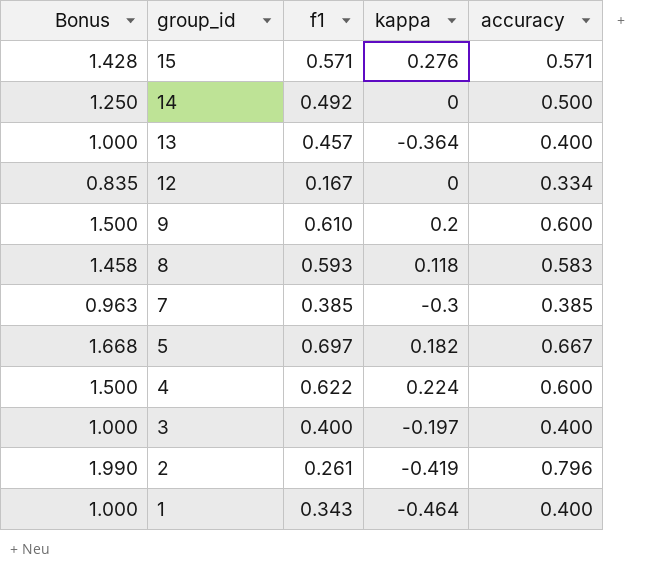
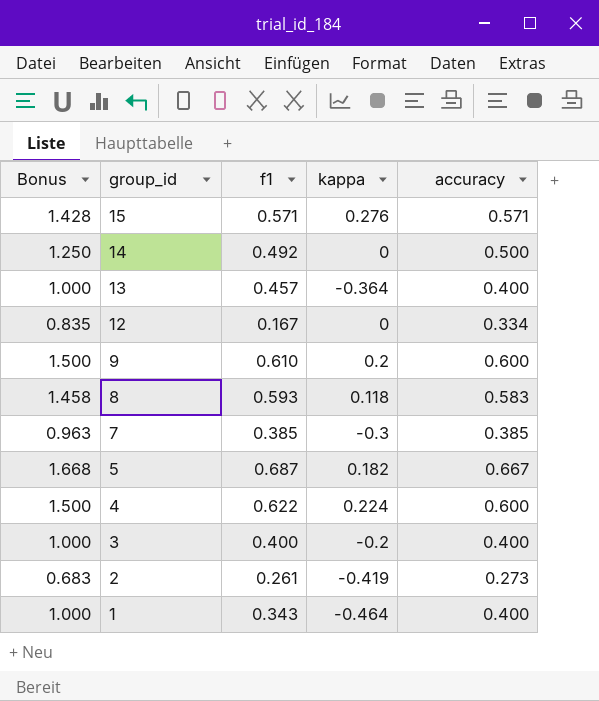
5 | f1: 0.697 -> 0.687
3 | kappa: -0.197 -> -0.2
2 | Bonus: 1.990 -> 0.683
2 | accuracy: 0.796 -> 0.273

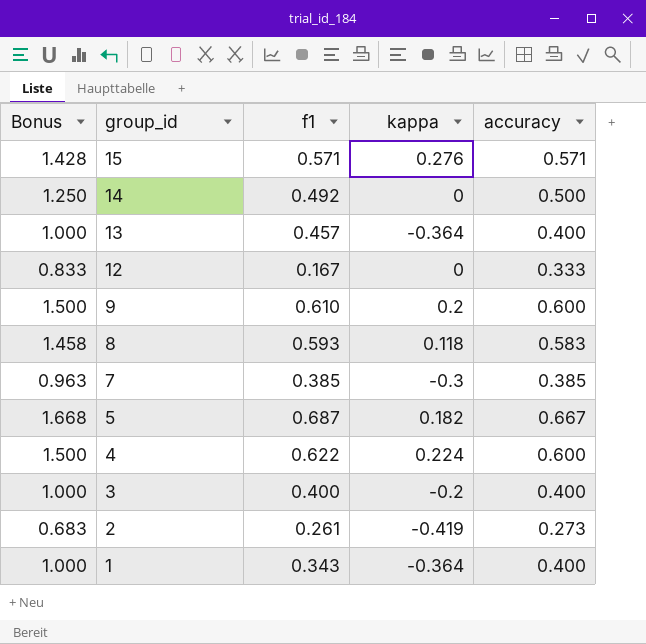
12 | Bonus: 0.835 -> 0.833
12 | accuracy: 0.334 -> 0.333
1 | kappa: -0.464 -> -0.364

